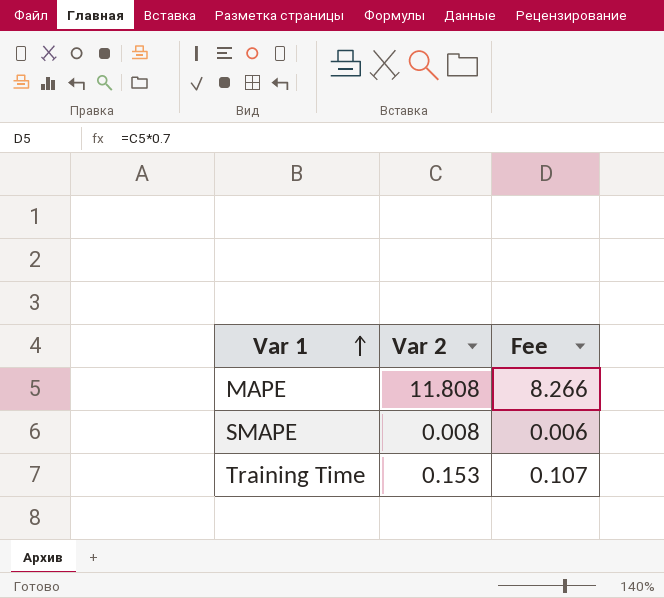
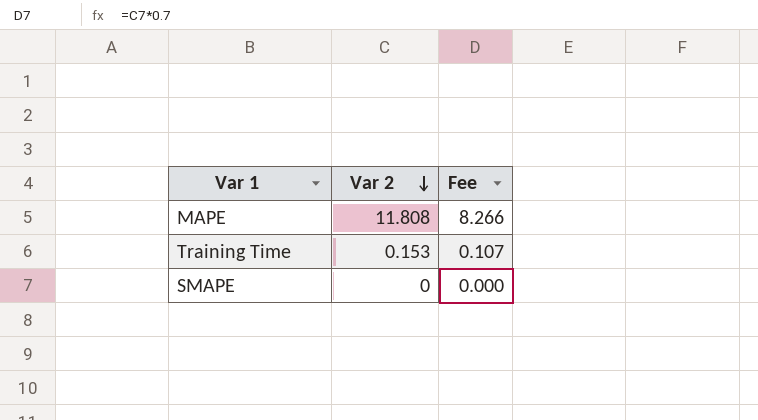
row order: Var 1 ascending -> Var 2 descending
SMAPE | Var 2: 0.008 -> 0
SMAPE | Fee: 0.006 -> 0.000

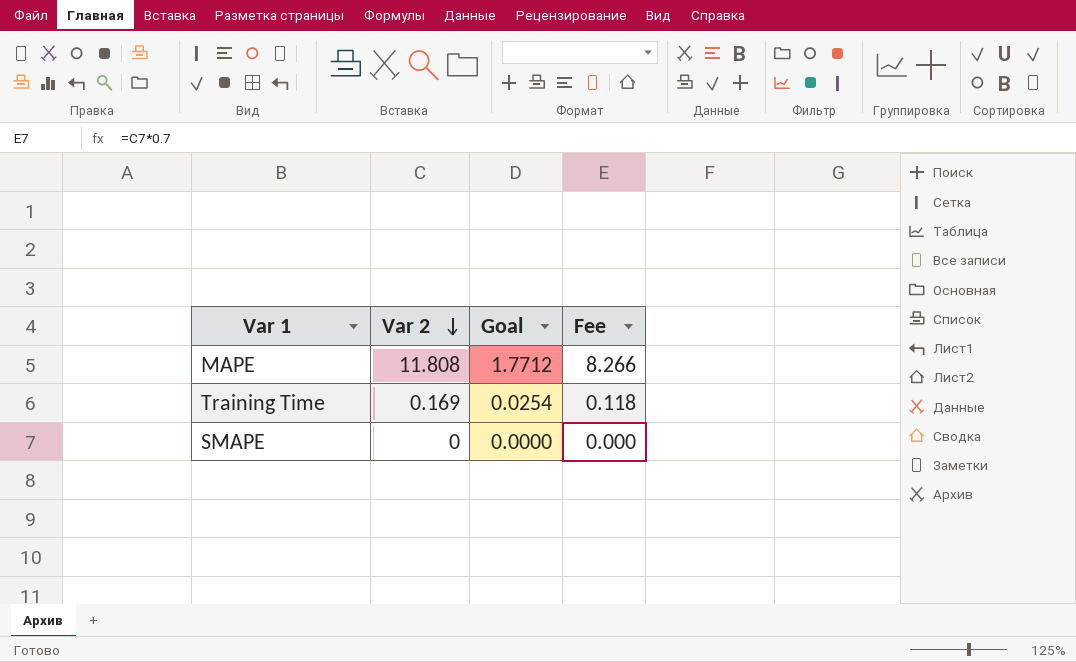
column Goal | formula: none -> [Var 2] * 0.15
Training Time | Var 2: 0.153 -> 0.169
Training Time | Fee: 0.107 -> 0.118

